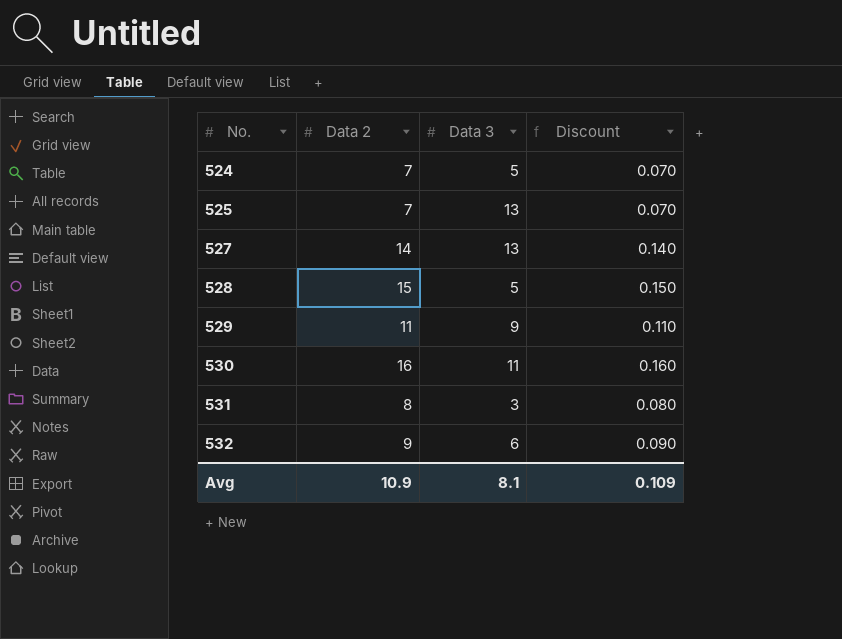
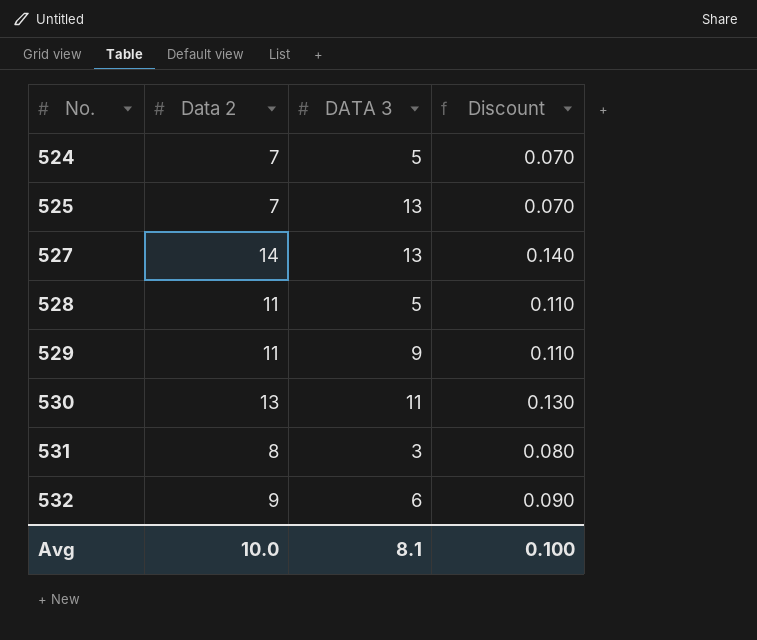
column name: Data 3 -> DATA 3
528 | Data 2: 15 -> 11
528 | Discount: 0.150 -> 0.110
530 | Data 2: 16 -> 13
530 | Discount: 0.160 -> 0.130
Avg | Data 2: 10.9 -> 10.0
Avg | Discount: 0.109 -> 0.100

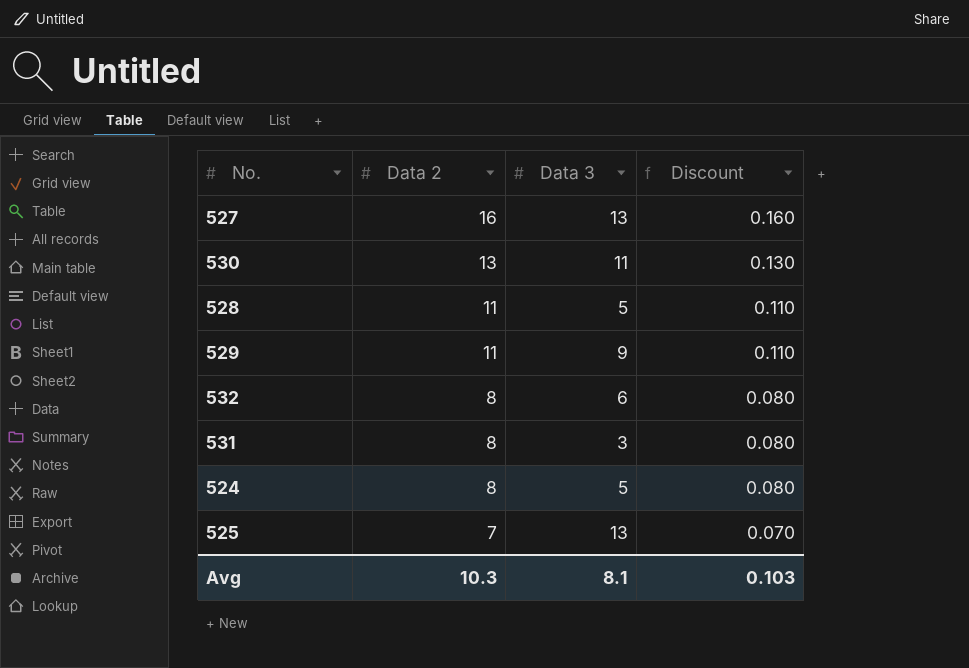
row order: No. ascending -> Data 2 descending
column name: DATA 3 -> Data 3
527 | Data 2: 14 -> 16
527 | Discount: 0.140 -> 0.160
532 | Data 2: 9 -> 8
532 | Discount: 0.090 -> 0.080
524 | Data 2: 7 -> 8
524 | Discount: 0.070 -> 0.080
Avg | Data 2: 10.0 -> 10.3
Avg | Discount: 0.100 -> 0.103

